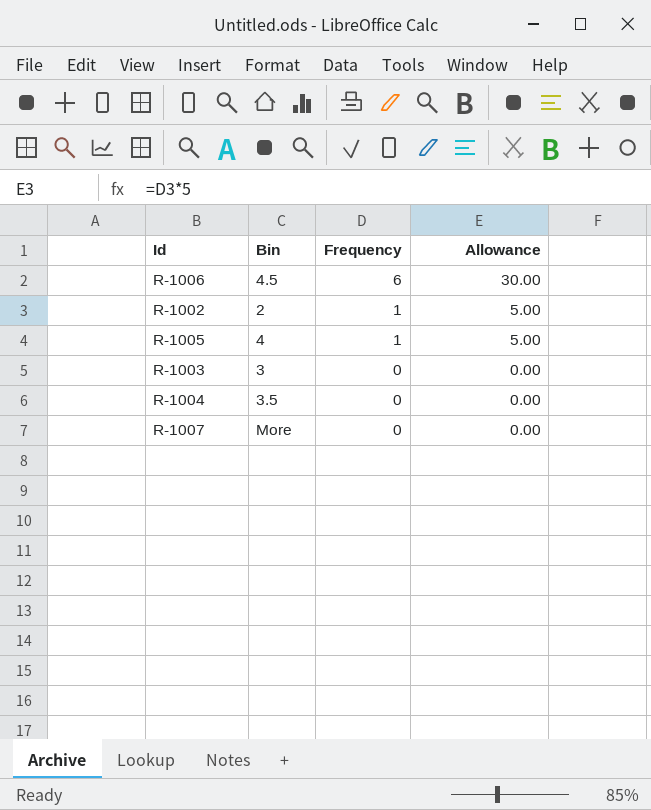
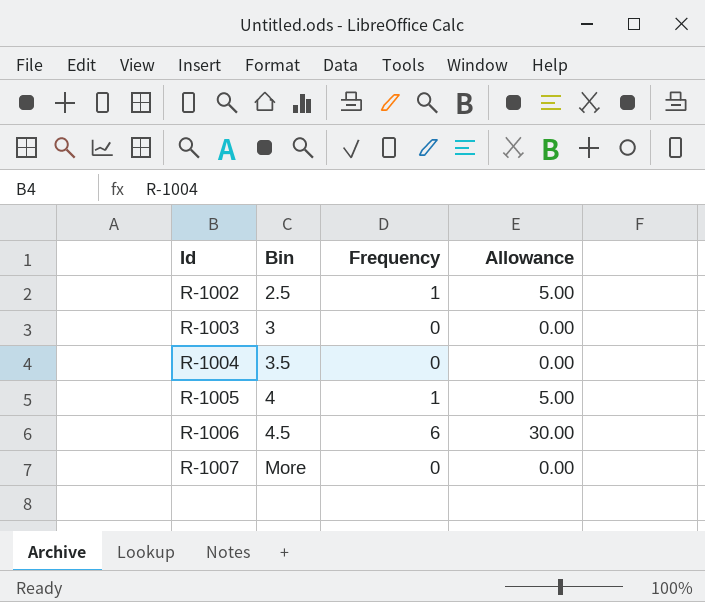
row order: Frequency descending -> Id ascending
R-1002 | Bin: 2 -> 2.5

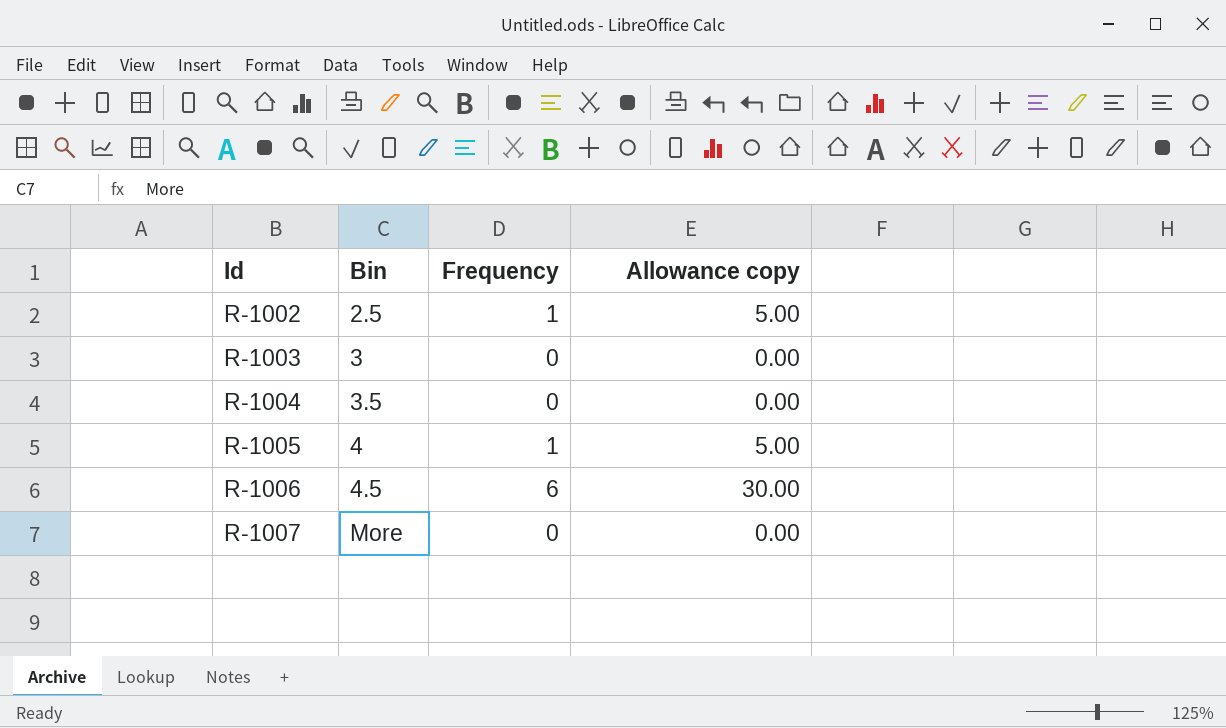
column name: Allowance -> Allowance copy

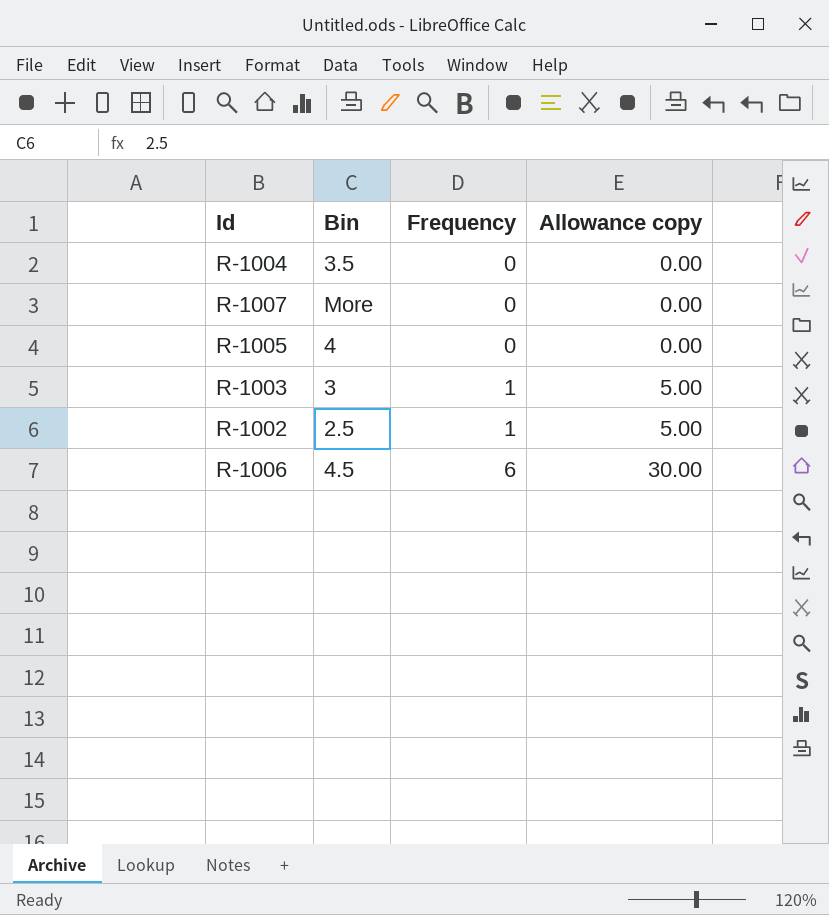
row order: Id ascending -> Frequency ascending
R-1005 | Frequency: 1 -> 0
R-1005 | Allowance copy: 5.00 -> 0.00
R-1003 | Frequency: 0 -> 1
R-1003 | Allowance copy: 0.00 -> 5.00

